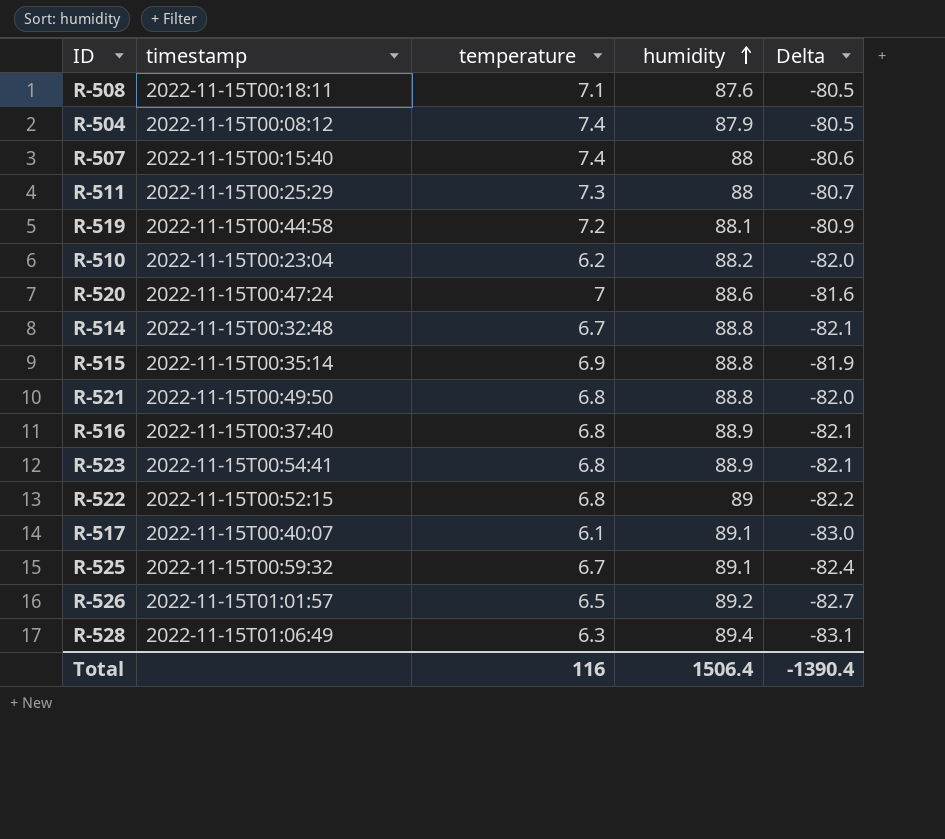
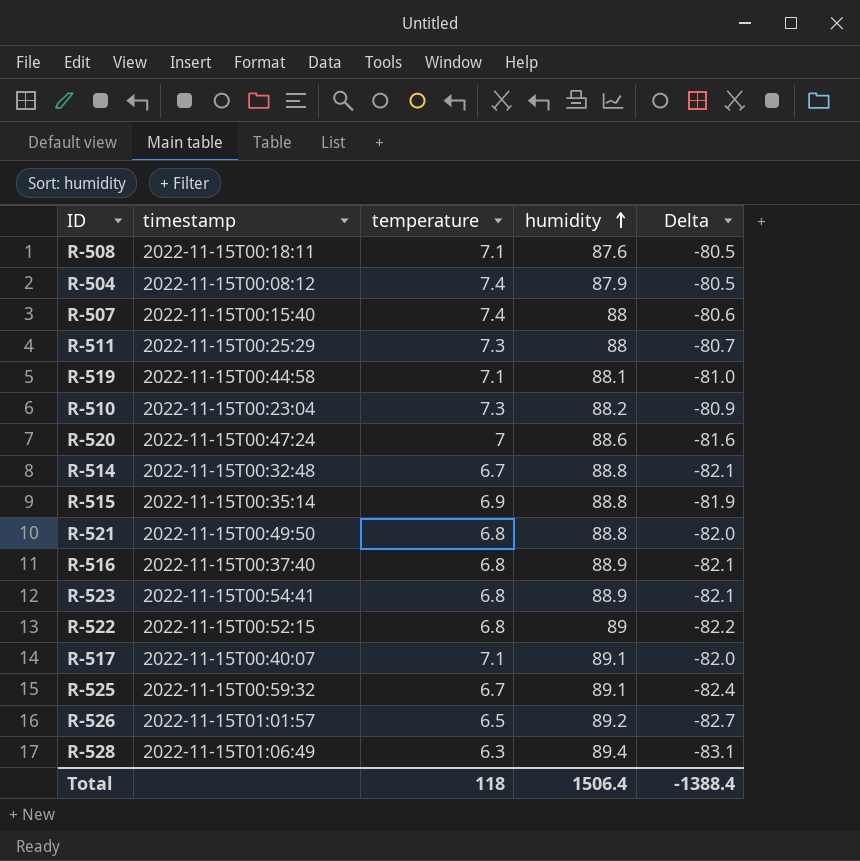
R-519 | temperature: 7.2 -> 7.1
R-519 | Delta: -80.9 -> -81.0
R-510 | temperature: 6.2 -> 7.3
R-510 | Delta: -82.0 -> -80.9
R-517 | temperature: 6.1 -> 7.1
R-517 | Delta: -83.0 -> -82.0
Total | temperature: 116 -> 118
Total | Delta: -1390.4 -> -1388.4

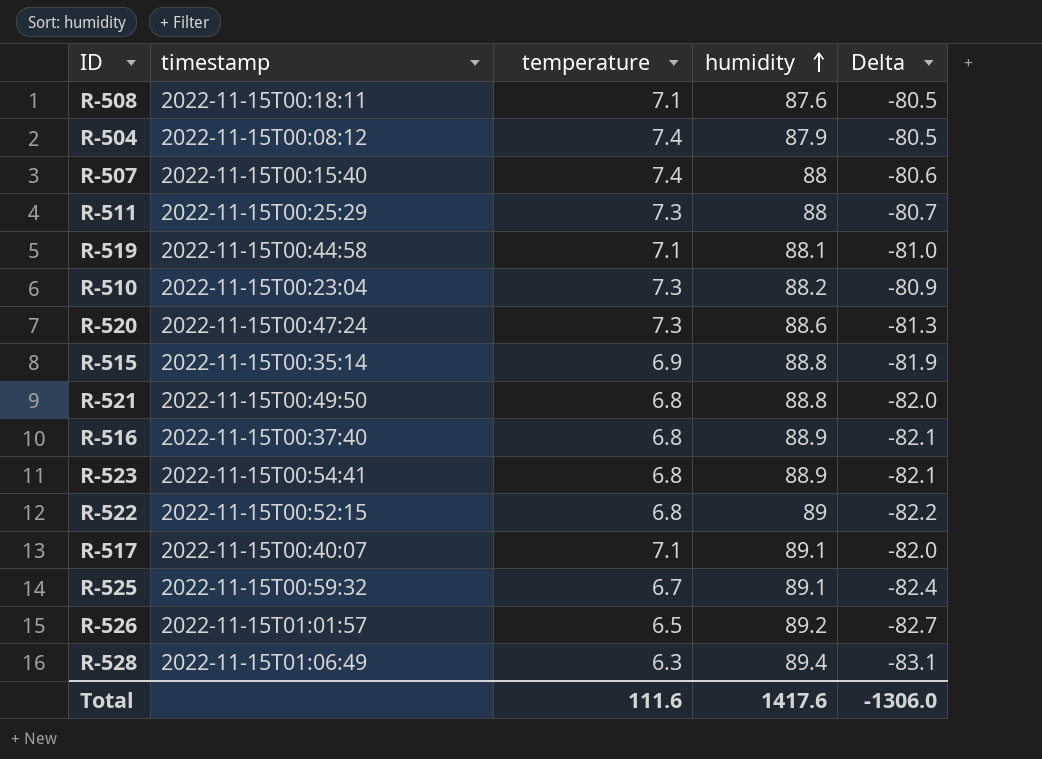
row R-514: 2022-11-15T00:32:48 | 6.7 | 88.8 | -82.1 -> none
R-520 | temperature: 7 -> 7.3
R-520 | Delta: -81.6 -> -81.3
Total | temperature: 118 -> 111.6
Total | humidity: 1506.4 -> 1417.6
Total | Delta: -1388.4 -> -1306.0

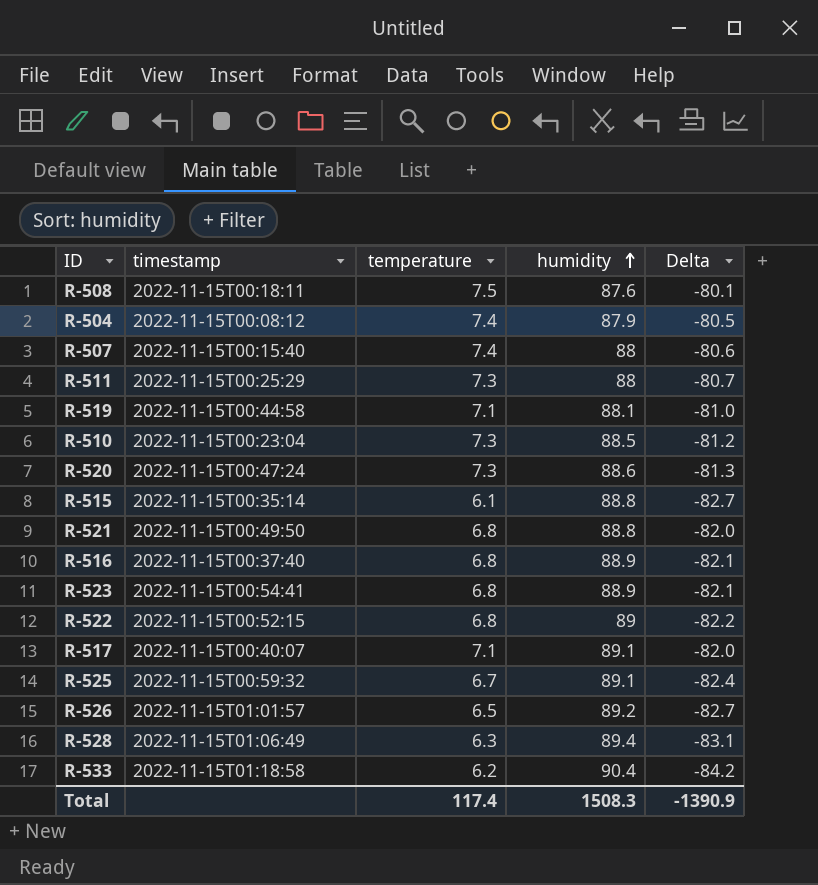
R-508 | temperature: 7.1 -> 7.5
R-508 | Delta: -80.5 -> -80.1
R-510 | humidity: 88.2 -> 88.5
R-510 | Delta: -80.9 -> -81.2
R-515 | temperature: 6.9 -> 6.1
R-515 | Delta: -81.9 -> -82.7
row R-533: none -> 2022-11-15T01:18:58 | 6.2 | 90.4 | -84.2
Total | temperature: 111.6 -> 117.4
Total | humidity: 1417.6 -> 1508.3
Total | Delta: -1306.0 -> -1390.9

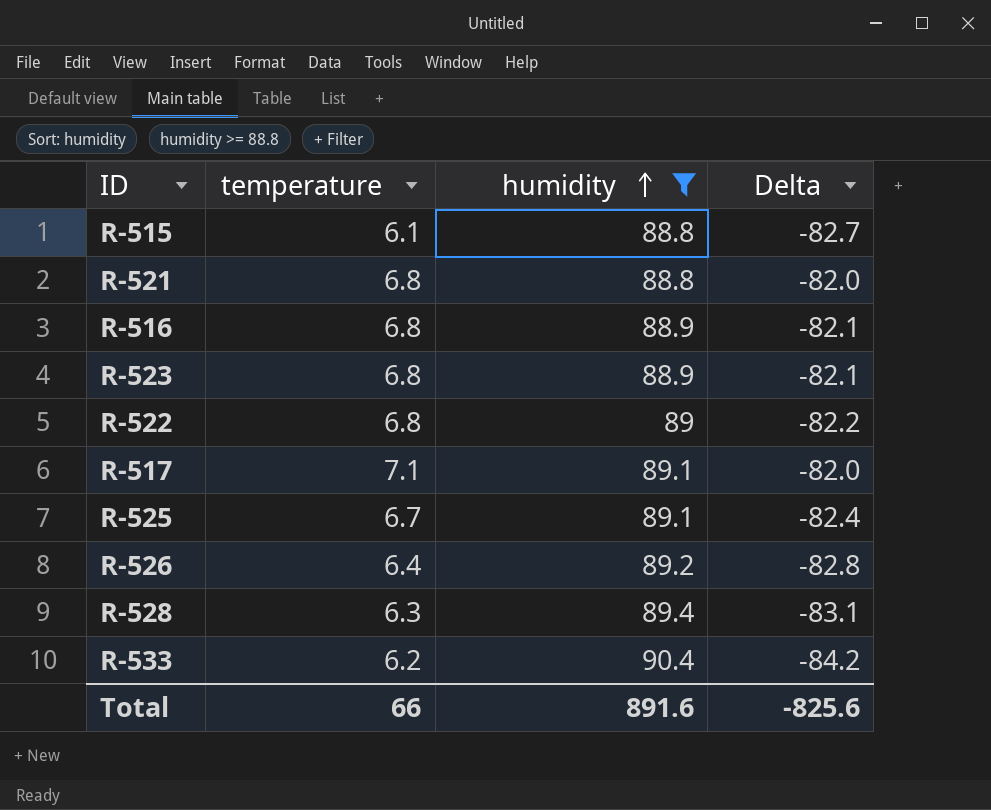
filter: none -> humidity >= 88.8
column timestamp | position: 2 -> none
R-526 | temperature: 6.5 -> 6.4
R-526 | Delta: -82.7 -> -82.8
Total | temperature: 117.4 -> 66
Total | humidity: 1508.3 -> 891.6
Total | Delta: -1390.9 -> -825.6

